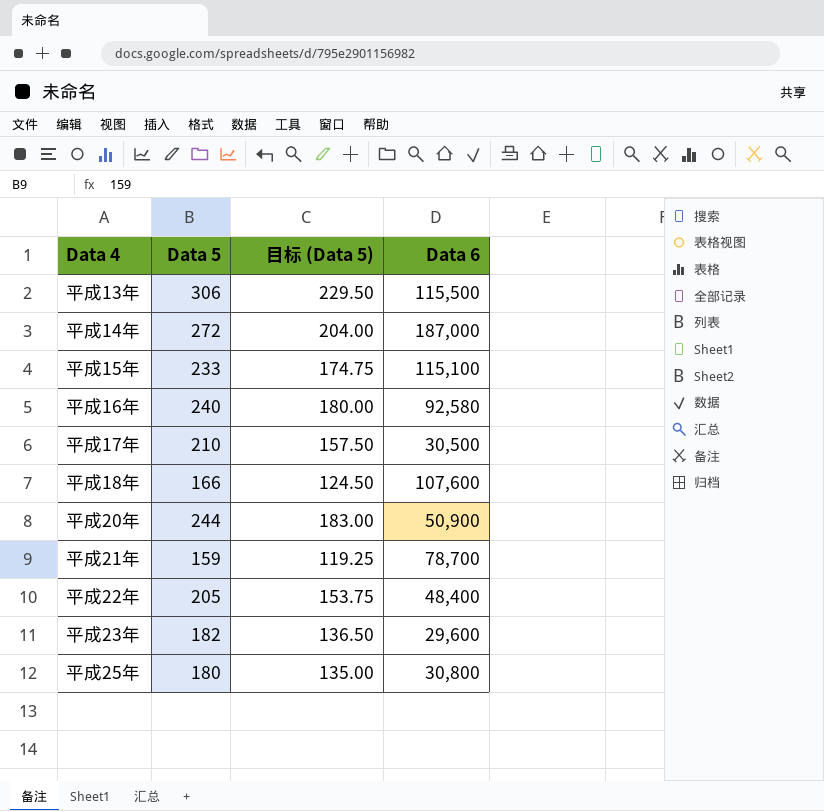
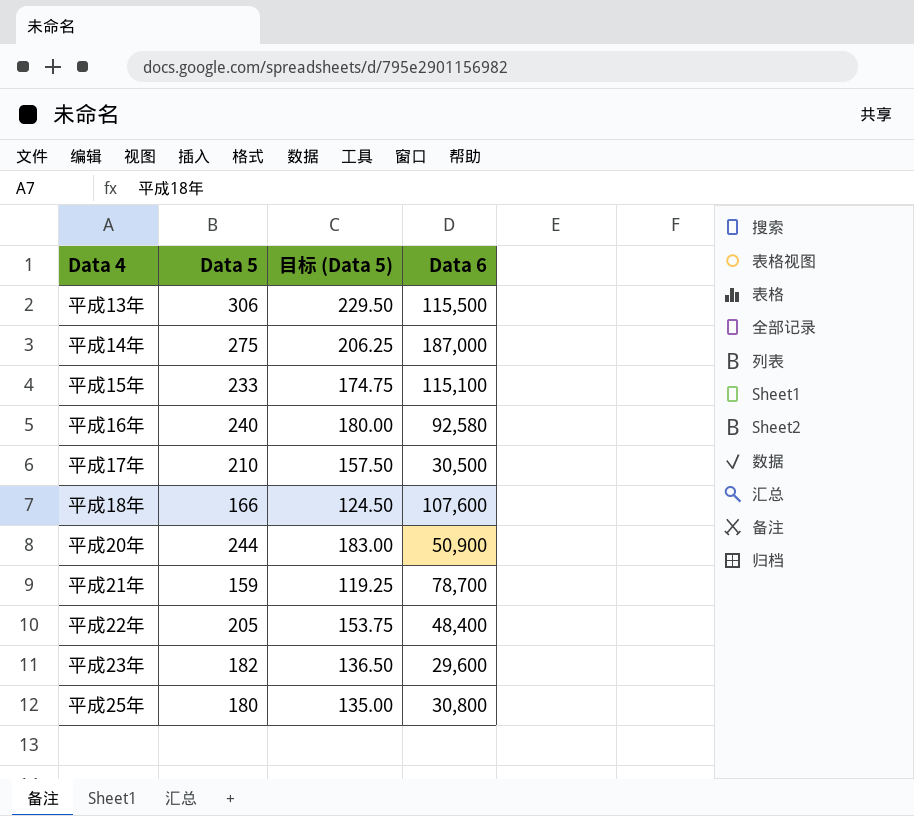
平成14年 | Data 5: 272 -> 275
平成14年 | 目标 (Data 5): 204.00 -> 206.25

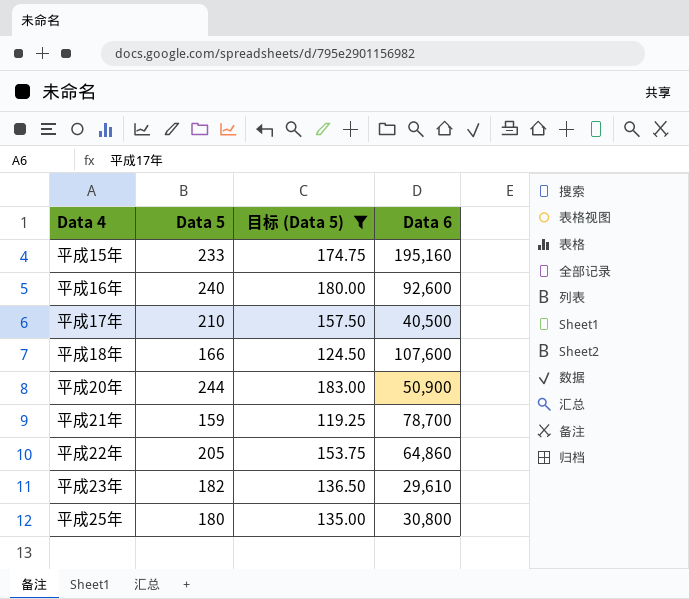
filter: none -> 目标 (Data 5) <= 183.00
平成15年 | Data 6: 115,100 -> 195,160
平成16年 | Data 6: 92,580 -> 92,600
平成17年 | Data 6: 30,500 -> 40,500
平成22年 | Data 6: 48,400 -> 64,860
平成23年 | Data 6: 29,600 -> 29,610

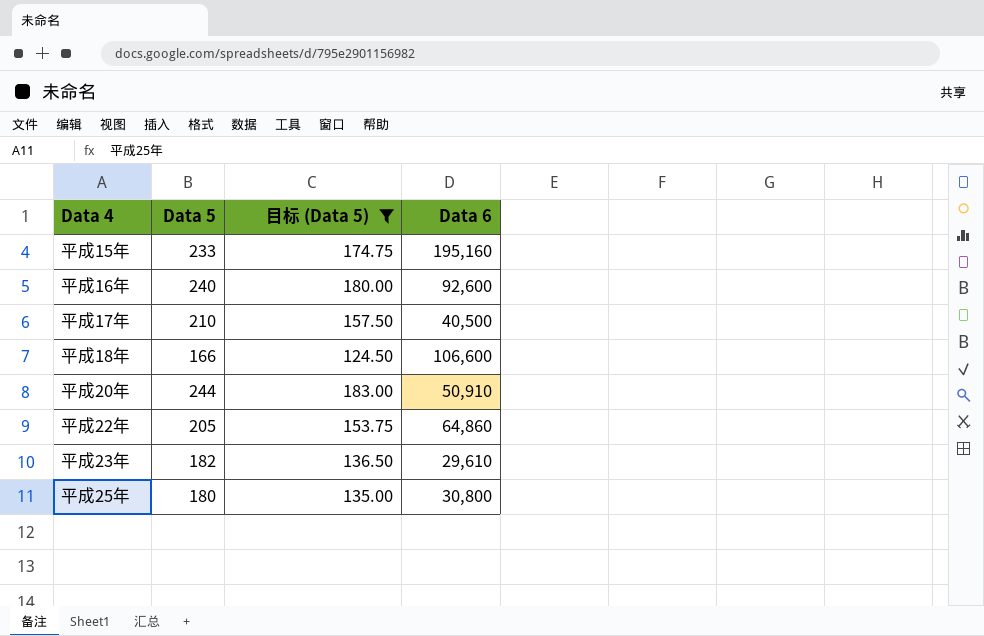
row 平成21年: 159 | 119.25 | 78,700 -> none
平成18年 | Data 6: 107,600 -> 106,600
平成20年 | Data 6: 50,900 -> 50,910

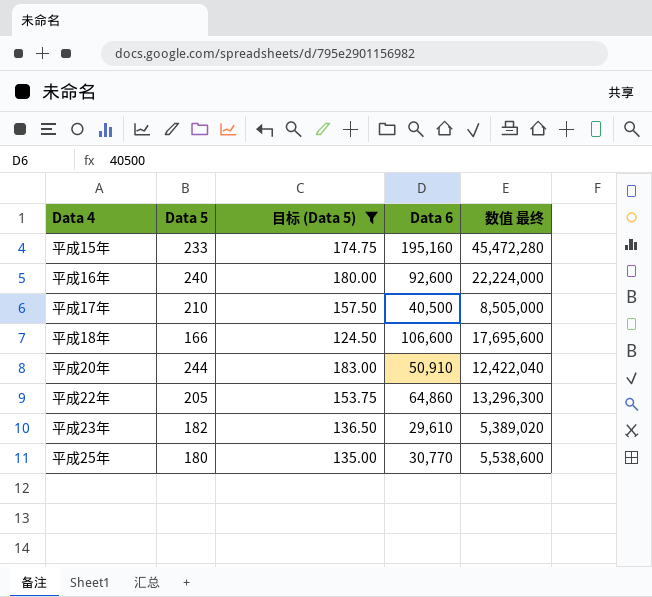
column 数值 最终 | formula: none -> [Data 5] * [Data 6]
平成25年 | Data 6: 30,800 -> 30,770

